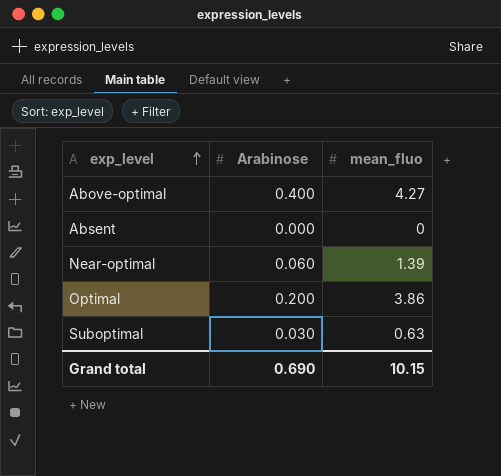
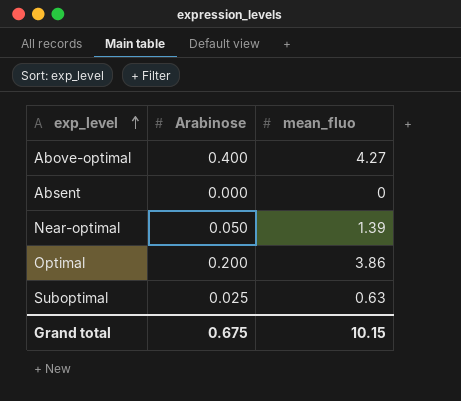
Near-optimal | Arabinose: 0.060 -> 0.050
Suboptimal | Arabinose: 0.030 -> 0.025
Grand total | Arabinose: 0.690 -> 0.675

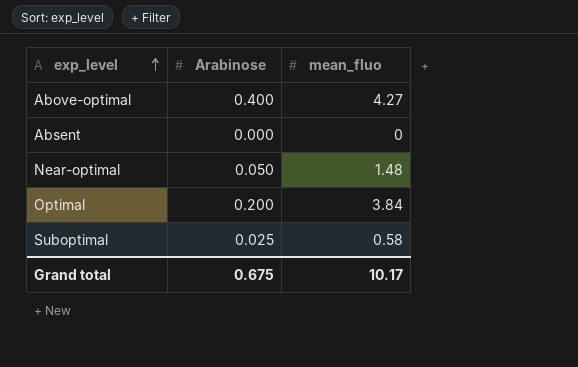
Near-optimal | mean_fluo: 1.39 -> 1.48
Optimal | mean_fluo: 3.86 -> 3.84
Suboptimal | mean_fluo: 0.63 -> 0.58
Grand total | mean_fluo: 10.15 -> 10.17

